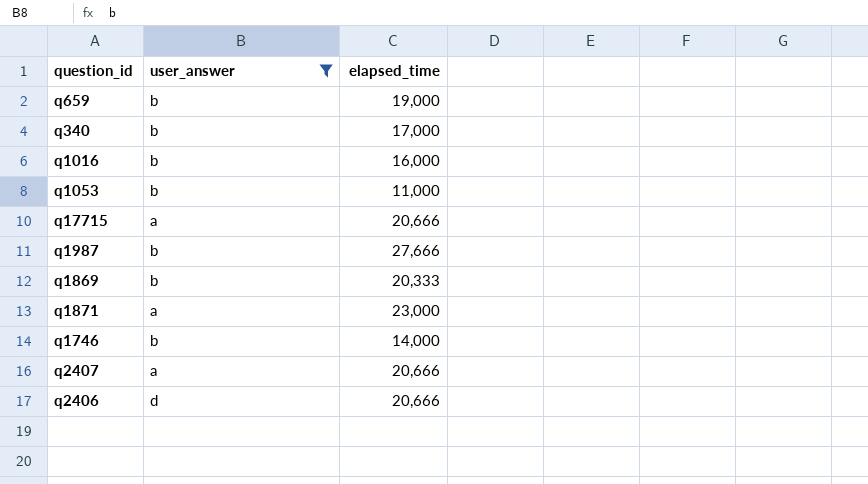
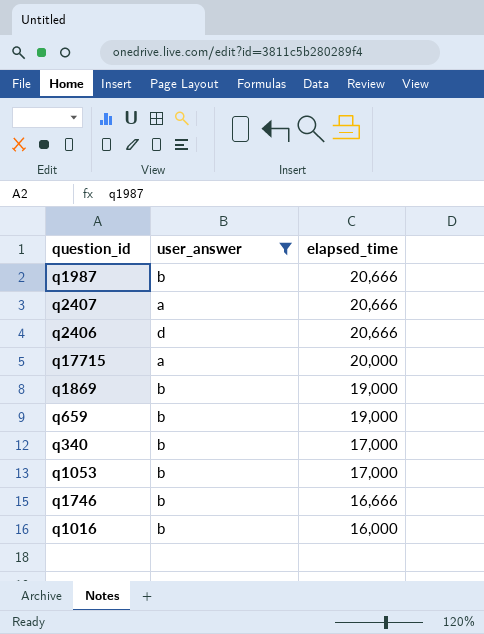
row order: none -> elapsed_time descending
row q1871: a | 23,000 -> none
q1987 | elapsed_time: 27,666 -> 20,666
q17715 | elapsed_time: 20,666 -> 20,000
q1869 | elapsed_time: 20,333 -> 19,000
q1053 | elapsed_time: 11,000 -> 17,000
q1746 | elapsed_time: 14,000 -> 16,666

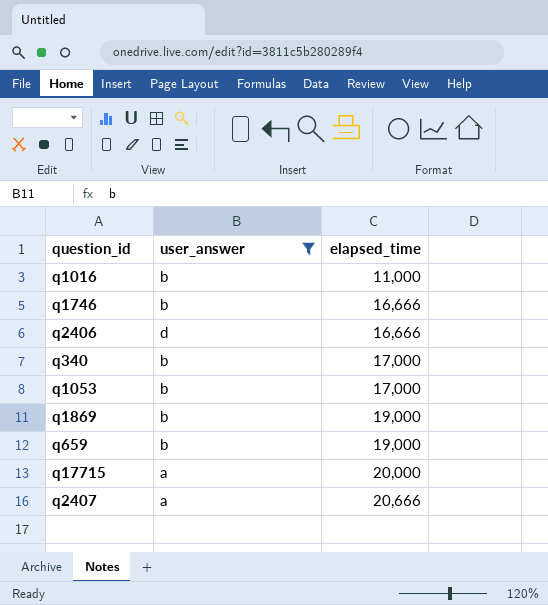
row order: elapsed_time descending -> elapsed_time ascending
row q1987: b | 20,666 -> none
q1016 | elapsed_time: 16,000 -> 11,000
q2406 | elapsed_time: 20,666 -> 16,666

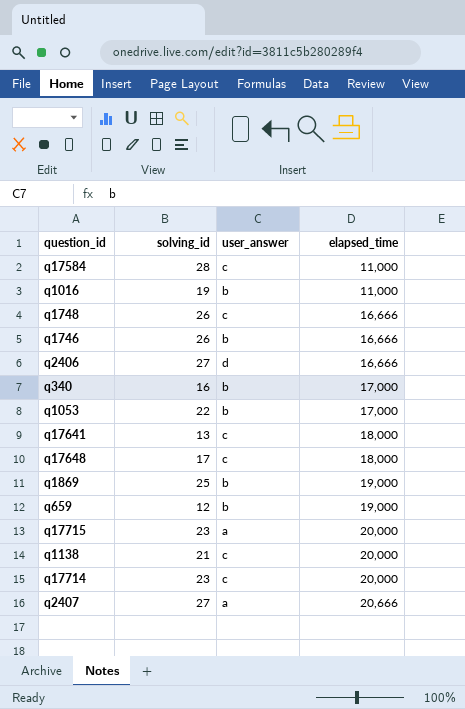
filter: user_answer != c -> none
column solving_id | position: none -> 2

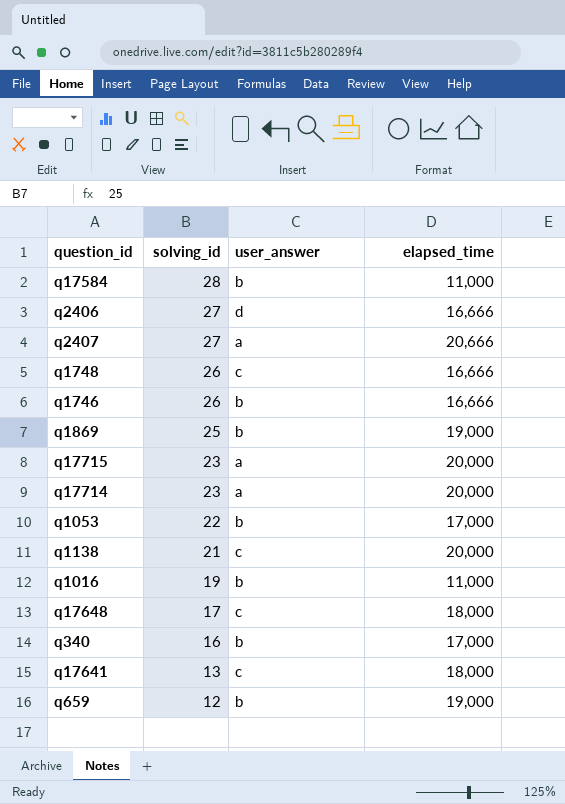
row order: elapsed_time ascending -> solving_id descending
q17584 | user_answer: c -> b
q17714 | user_answer: c -> a

